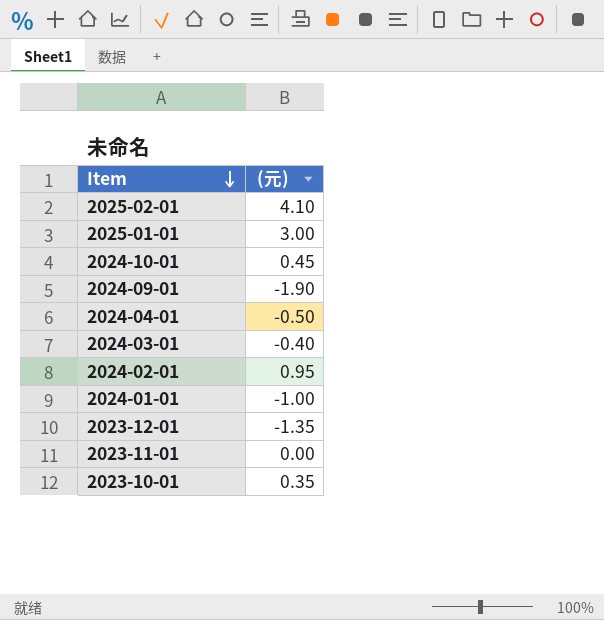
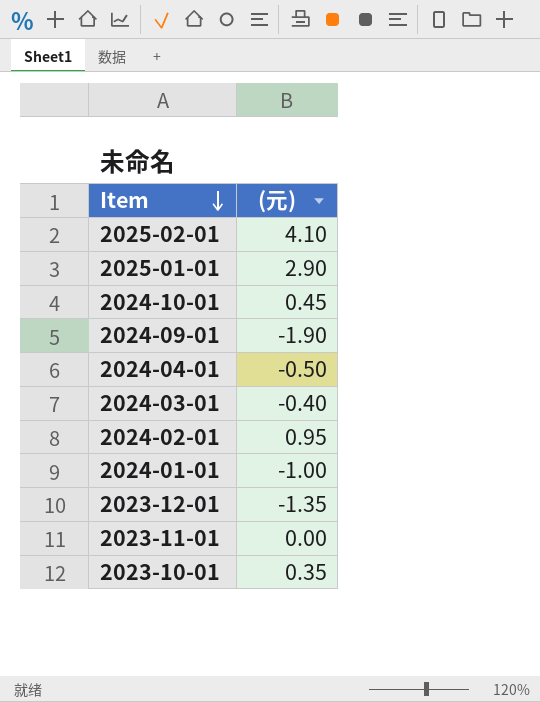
2025-01-01 | (元): 3.00 -> 2.90

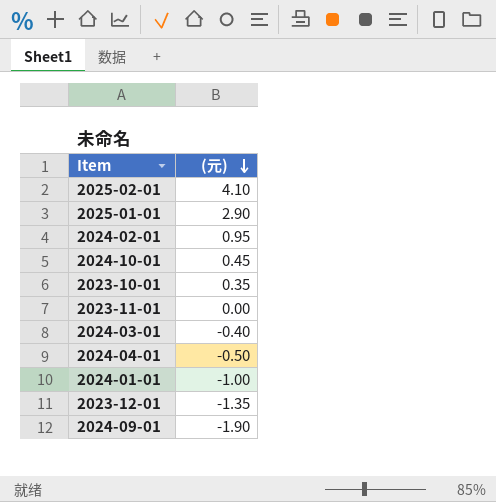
row order: Item descending -> (元) descending

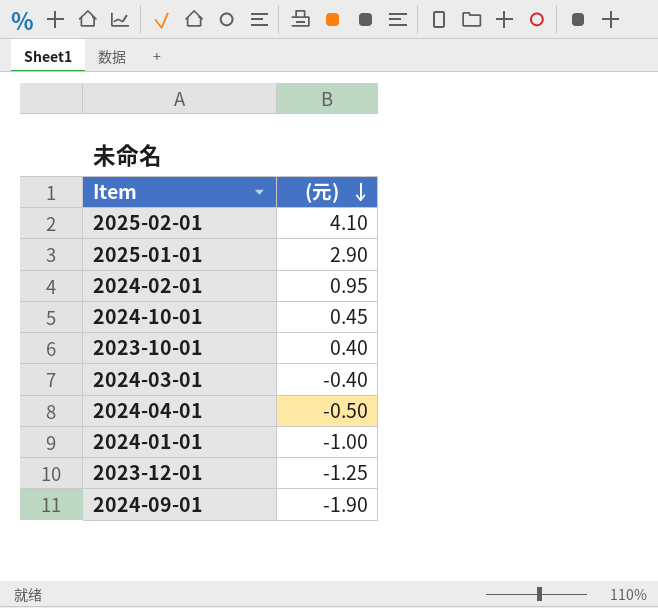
row 2023-11-01: 0.00 -> none
2023-10-01 | (元): 0.35 -> 0.40
2023-12-01 | (元): -1.35 -> -1.25

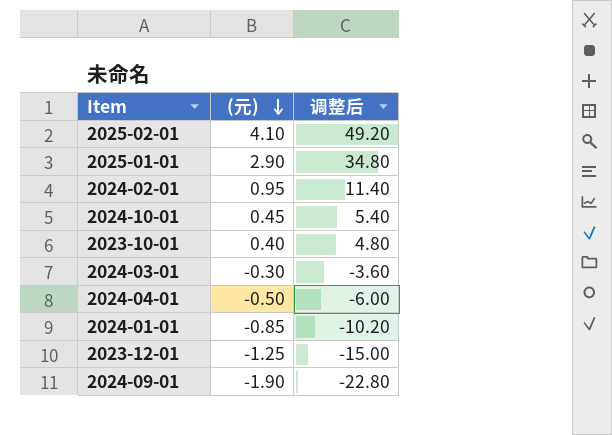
column 调整后 | formula: none -> [(元)] * 12
2024-03-01 | (元): -0.40 -> -0.30
2024-01-01 | (元): -1.00 -> -0.85

